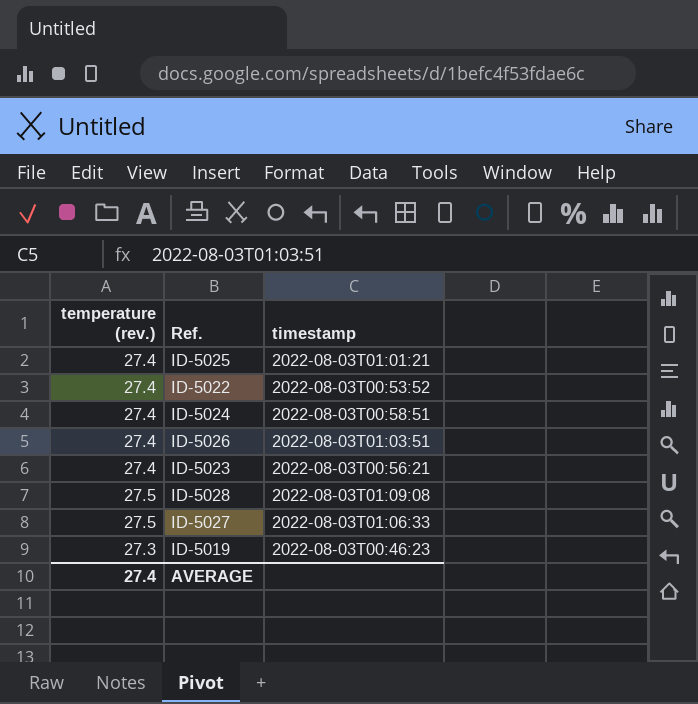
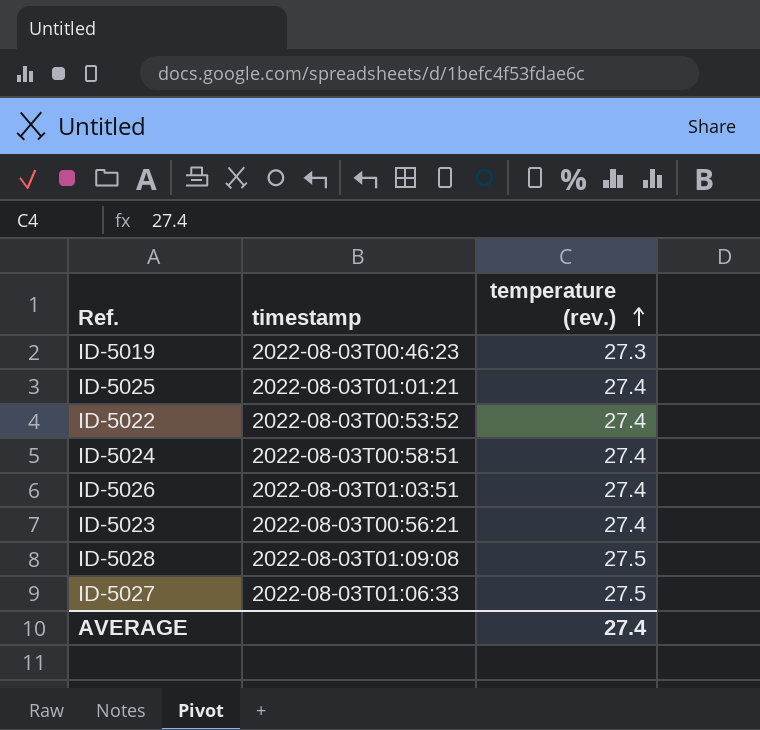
row order: none -> temperature (rev.) ascending
column temperature (rev.) | position: 1 -> 3

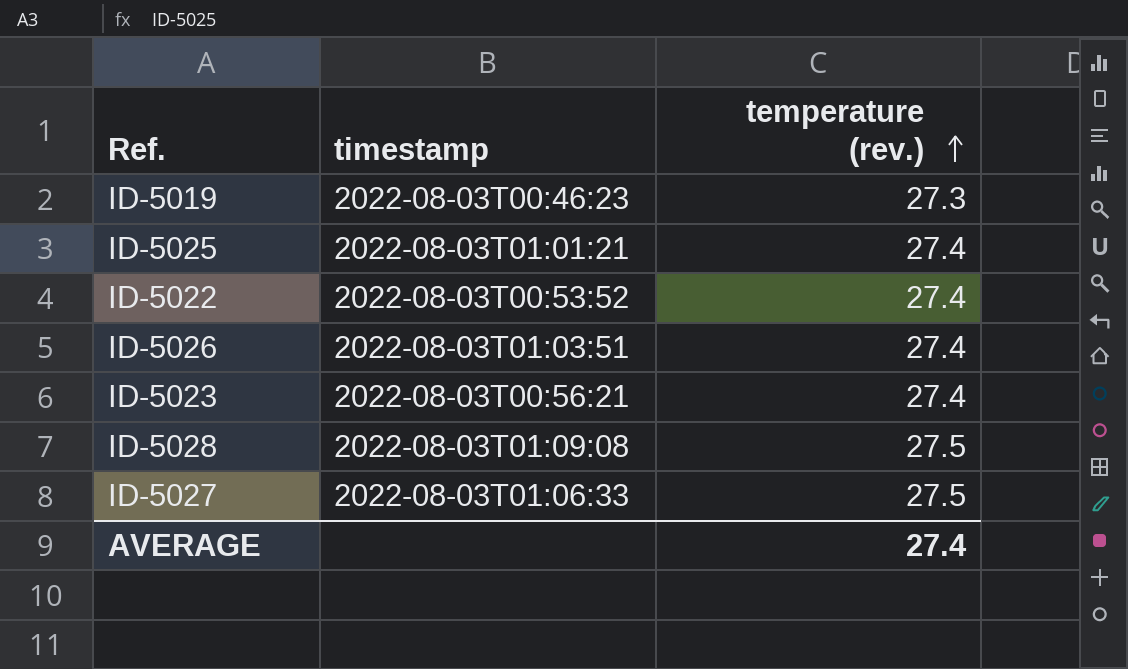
row ID-5024: 2022-08-03T00:58:51 | 27.4 -> none

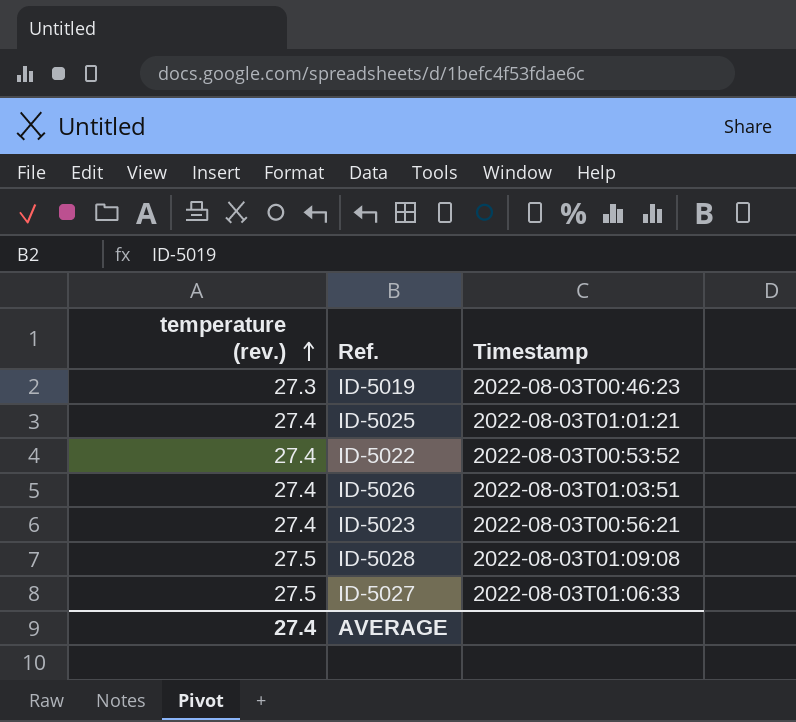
column temperature (rev.) | position: 3 -> 1
column name: timestamp -> Timestamp

